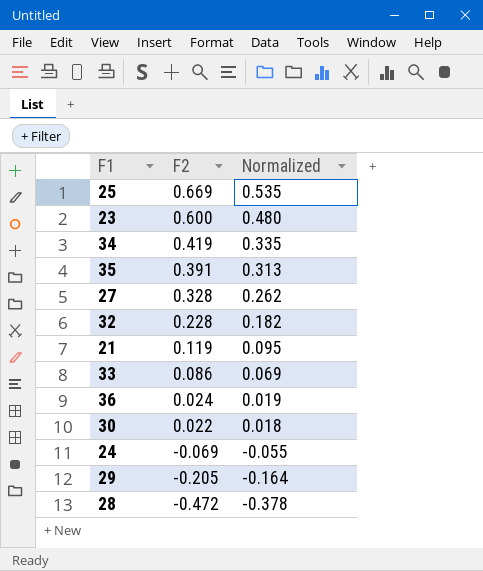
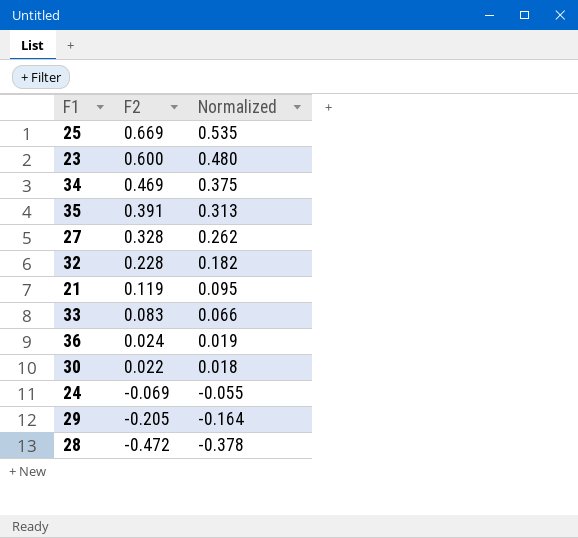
34 | F2: 0.419 -> 0.469
34 | Normalized: 0.335 -> 0.375
33 | F2: 0.086 -> 0.083
33 | Normalized: 0.069 -> 0.066

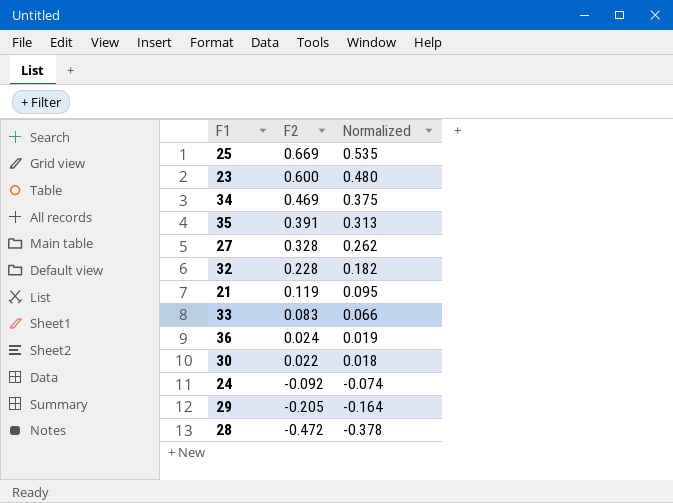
24 | F2: -0.069 -> -0.092
24 | Normalized: -0.055 -> -0.074

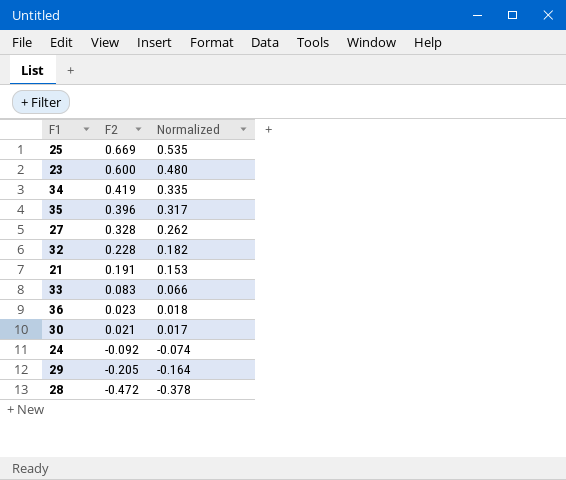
34 | F2: 0.469 -> 0.419
34 | Normalized: 0.375 -> 0.335
35 | F2: 0.391 -> 0.396
35 | Normalized: 0.313 -> 0.317
21 | F2: 0.119 -> 0.191
21 | Normalized: 0.095 -> 0.153
36 | F2: 0.024 -> 0.023
36 | Normalized: 0.019 -> 0.018
30 | F2: 0.022 -> 0.021
30 | Normalized: 0.018 -> 0.017

